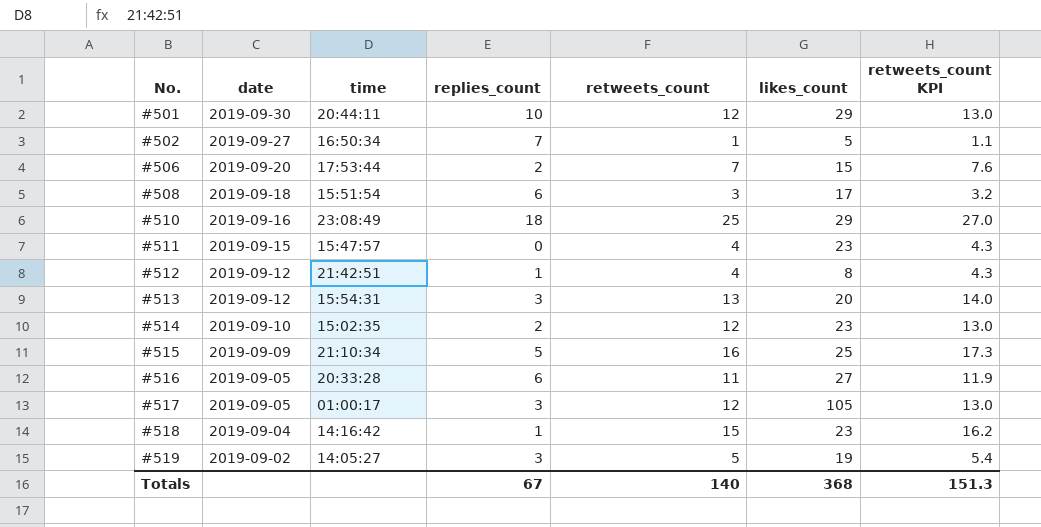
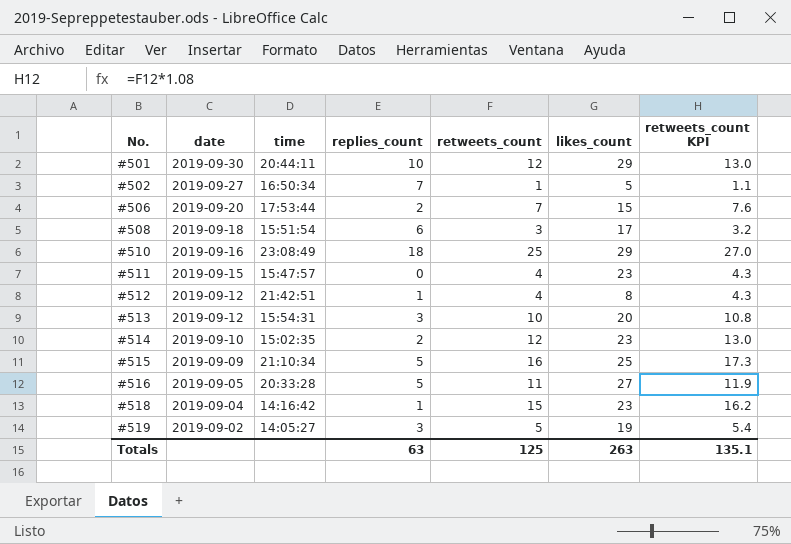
row #517: 2019-09-05 | 01:00:17 | 3 | 12 | 105 | 13.0 -> none
#513 | retweets_count: 13 -> 10
#513 | retweets_count KPI: 14.0 -> 10.8
#516 | replies_count: 6 -> 5
Totals | replies_count: 67 -> 63
Totals | retweets_count: 140 -> 125
Totals | likes_count: 368 -> 263
Totals | retweets_count KPI: 151.3 -> 135.1

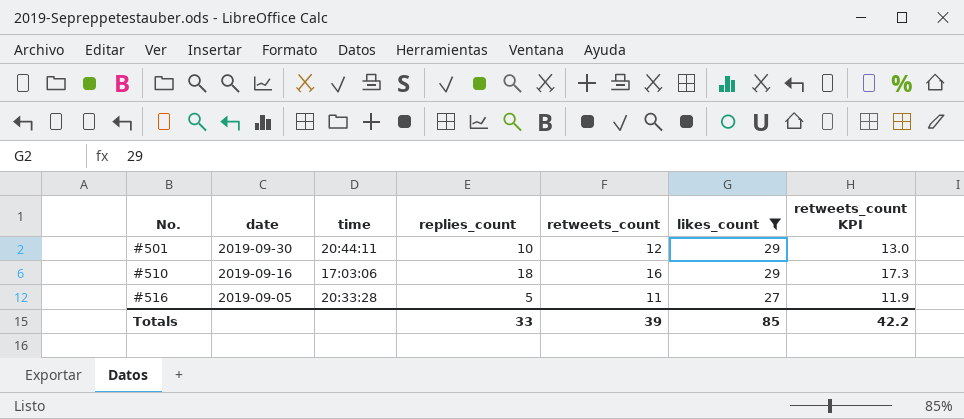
filter: none -> likes_count >= 27
#510 | time: 23:08:49 -> 17:03:06
#510 | retweets_count: 25 -> 16
#510 | retweets_count KPI: 27.0 -> 17.3
Totals | replies_count: 63 -> 33
Totals | retweets_count: 125 -> 39
Totals | likes_count: 263 -> 85
Totals | retweets_count KPI: 135.1 -> 42.2

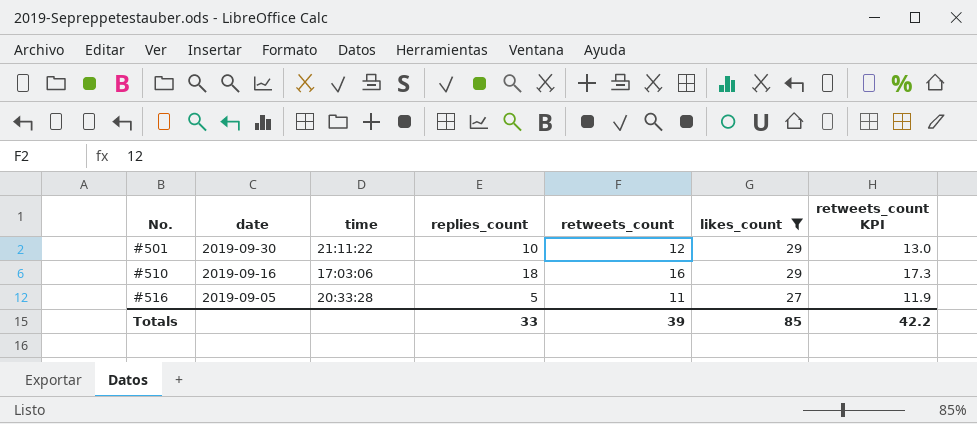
#501 | time: 20:44:11 -> 21:11:22

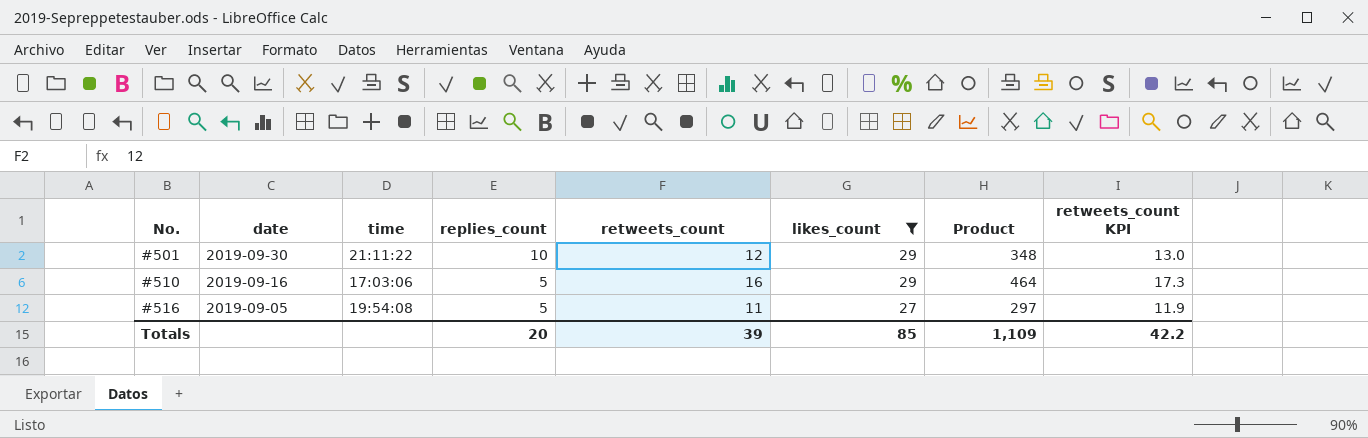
column Product | formula: none -> [retweets_count] * [likes_count]
#510 | replies_count: 18 -> 5
#516 | time: 20:33:28 -> 19:54:08
Totals | replies_count: 33 -> 20

